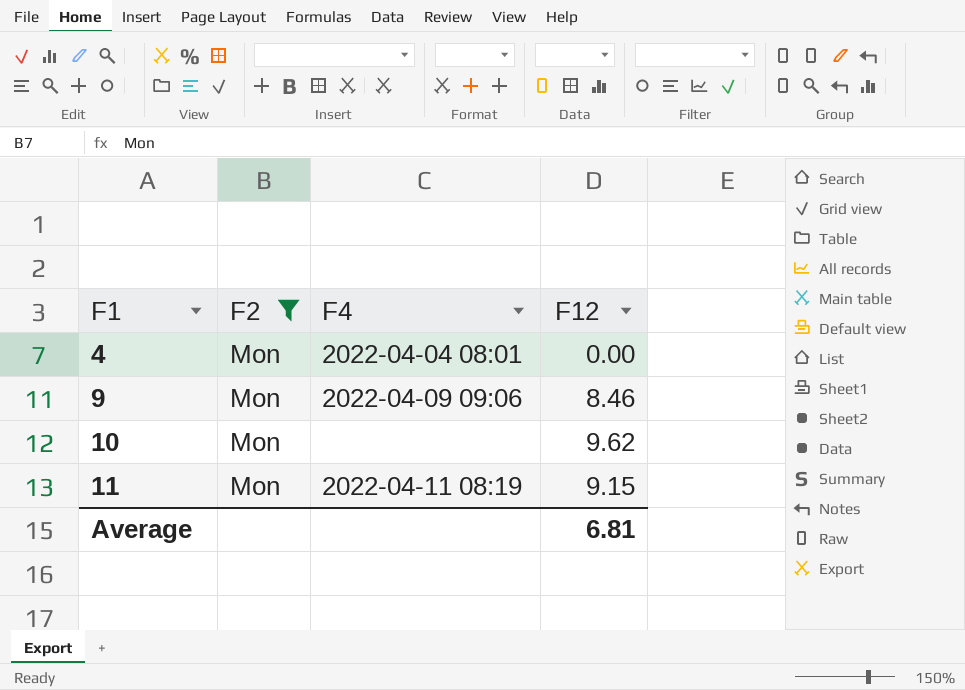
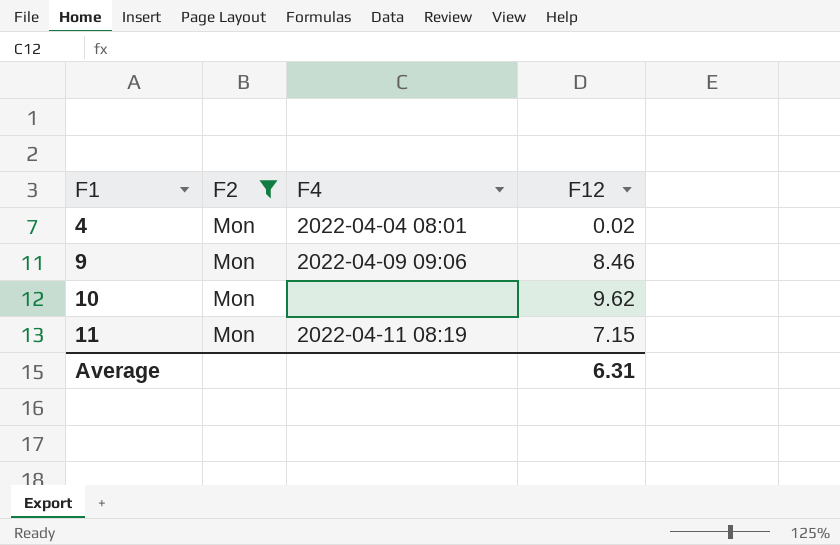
4 | F12: 0.00 -> 0.02
11 | F12: 9.15 -> 7.15
Average | F12: 6.81 -> 6.31

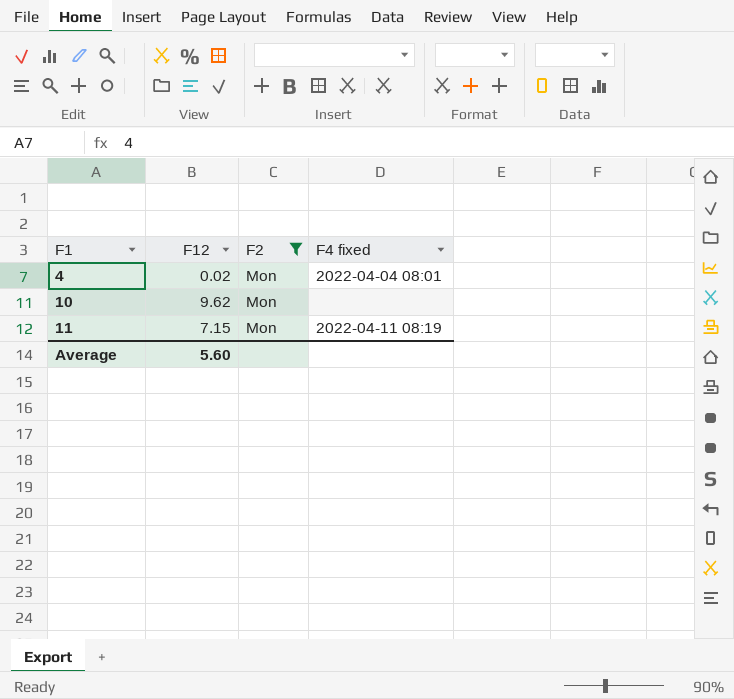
column F12 | position: 4 -> 2
column name: F4 -> F4 fixed
row 9: Mon | 2022-04-09 09:06 | 8.46 -> none
Average | F12: 6.31 -> 5.60

